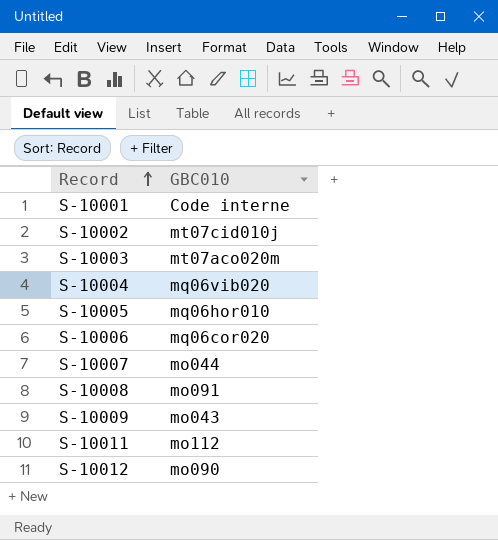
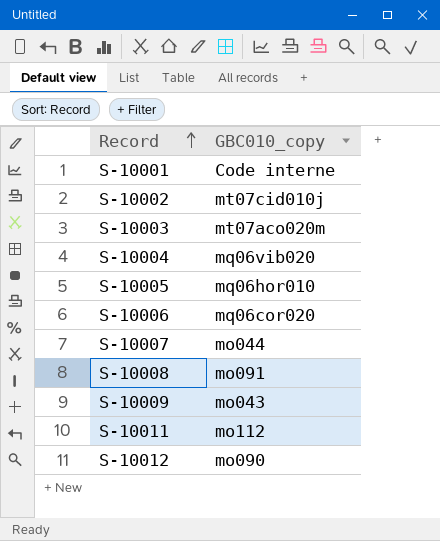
column name: GBC010 -> GBC010_copy

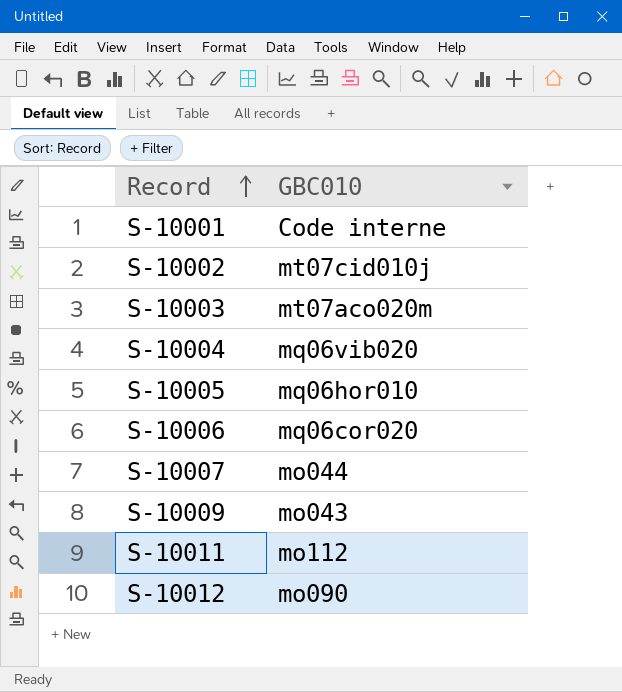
column name: GBC010_copy -> GBC010
row S-10008: mo091 -> none

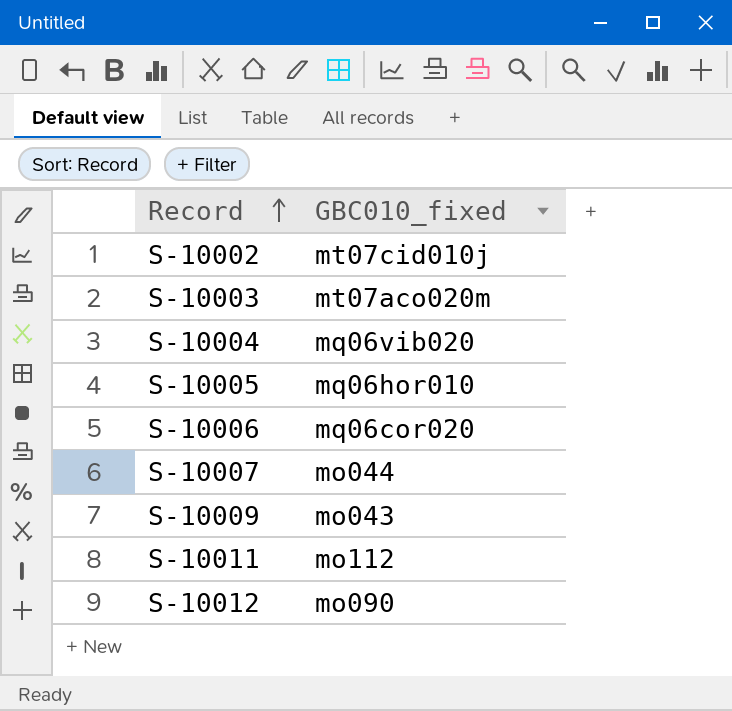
column name: GBC010 -> GBC010_fixed
row S-10001: Code interne -> none

